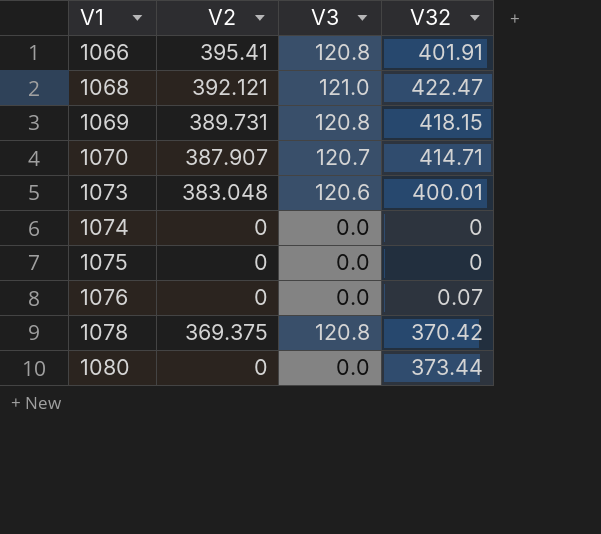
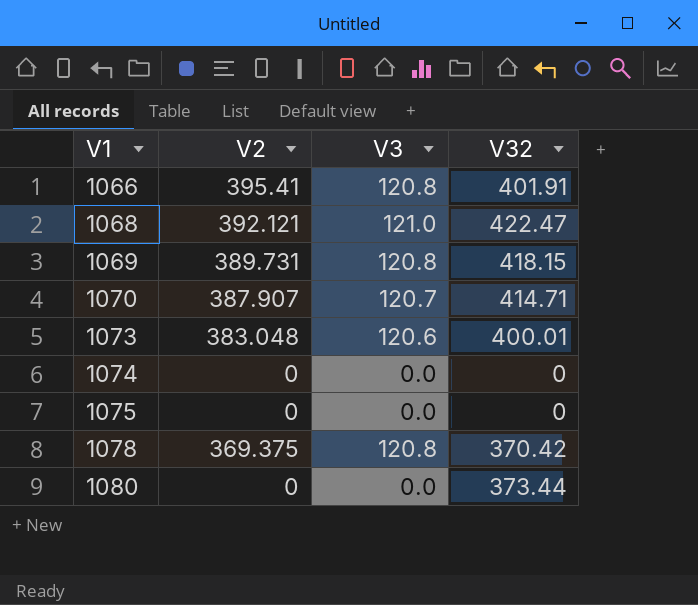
row 1076: 0 | 0.0 | 0.07 -> none

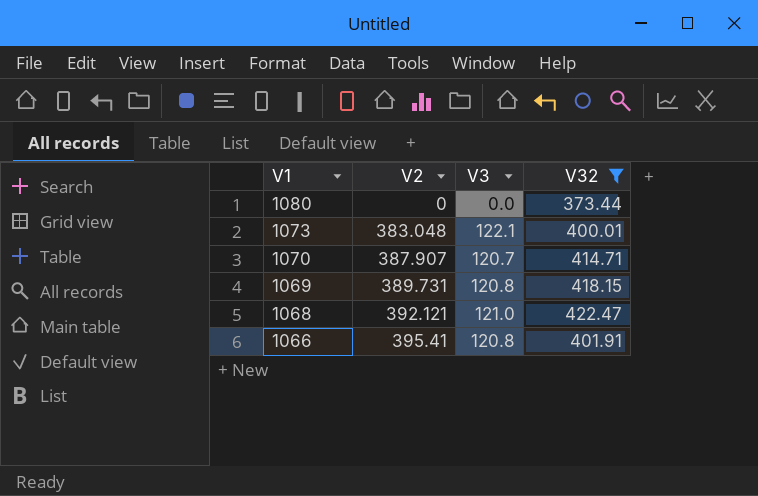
filter: none -> V32 >= 373.44
row order: V1 ascending -> V1 descending
1073 | V3: 120.6 -> 122.1

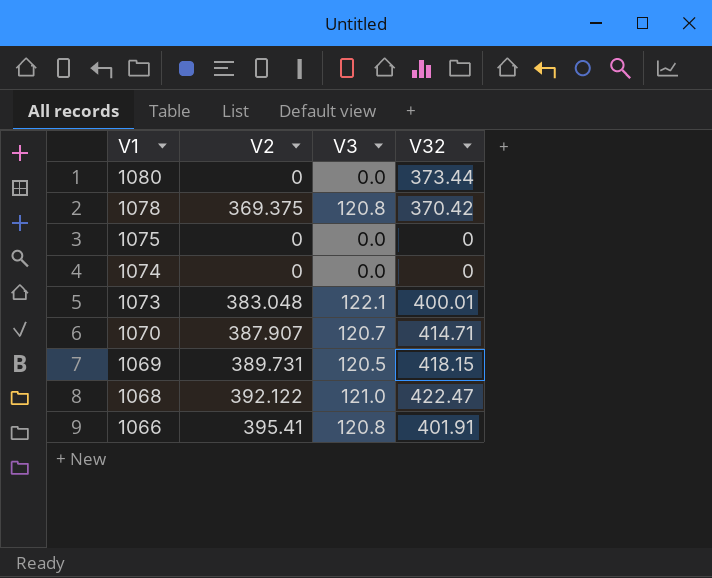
filter: V32 >= 373.44 -> none
1069 | V3: 120.8 -> 120.5
1068 | V2: 392.121 -> 392.122

